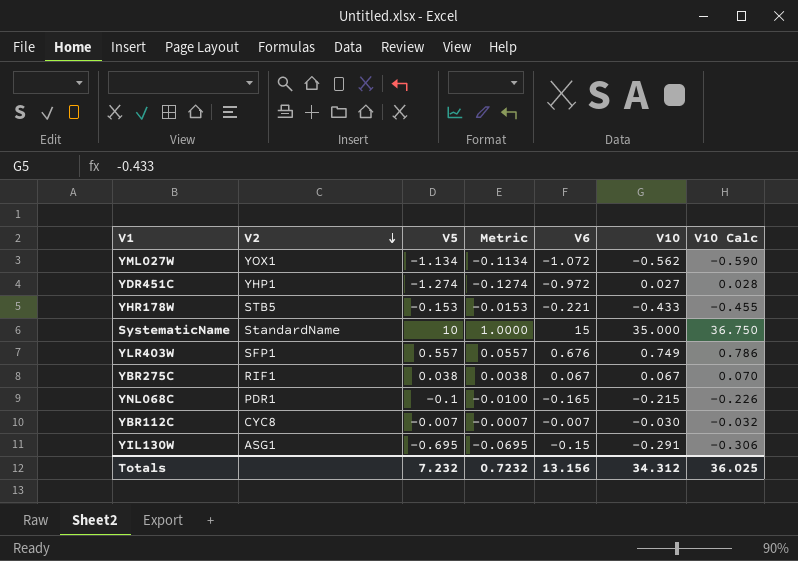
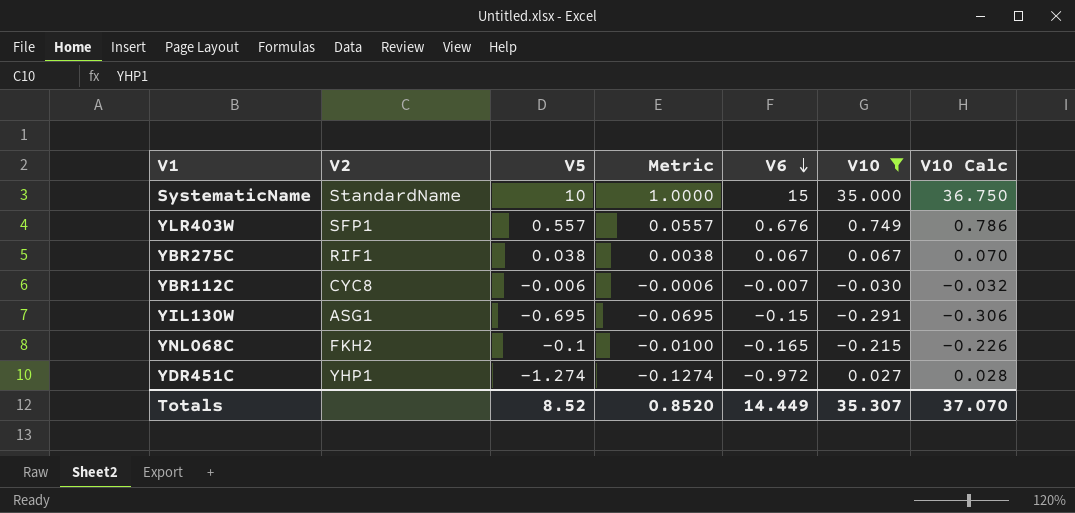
filter: none -> V10 >= -0.291
row order: V2 descending -> V6 descending
YBR112C | V5: -0.007 -> -0.006
YBR112C | Metric: -0.0007 -> -0.0006
YNL068C | V2: PDR1 -> FKH2
Totals | V5: 7.232 -> 8.52
Totals | Metric: 0.7232 -> 0.8520
Totals | V6: 13.156 -> 14.449
Totals | V10: 34.312 -> 35.307
Totals | V10 Calc: 36.025 -> 37.070

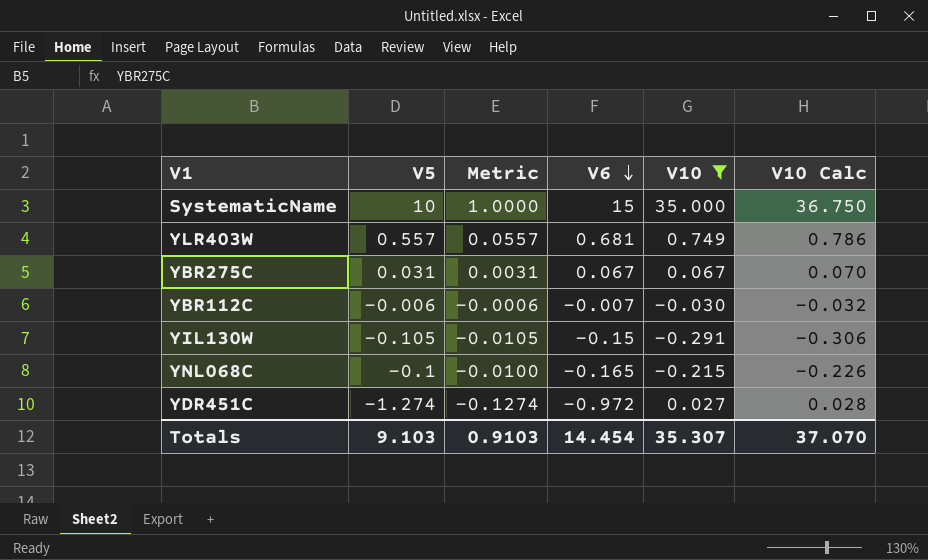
column V2 | position: 2 -> none
YLR403W | V6: 0.676 -> 0.681
YBR275C | V5: 0.038 -> 0.031
YBR275C | Metric: 0.0038 -> 0.0031
YIL130W | V5: -0.695 -> -0.105
YIL130W | Metric: -0.0695 -> -0.0105
Totals | V5: 8.52 -> 9.103
Totals | Metric: 0.8520 -> 0.9103
Totals | V6: 14.449 -> 14.454

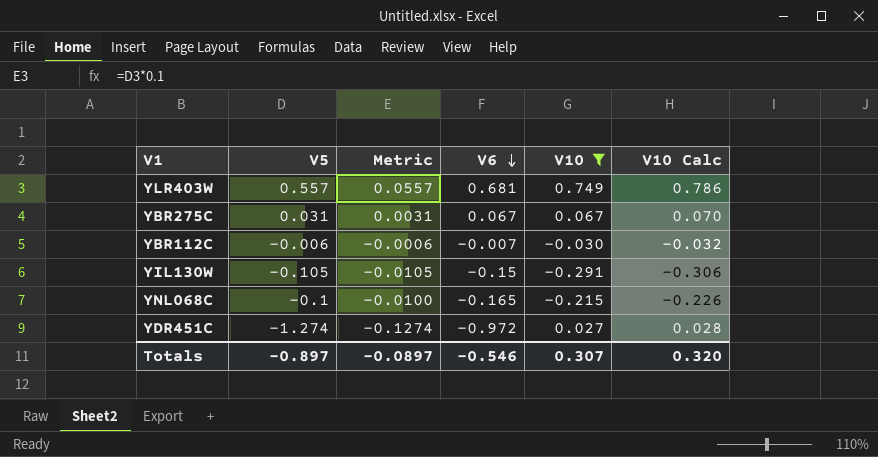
row SystematicName: 10 | 1.0000 | 15 | 35.000 | 36.750 -> none
Totals | V5: 9.103 -> -0.897
Totals | Metric: 0.9103 -> -0.0897
Totals | V6: 14.454 -> -0.546
Totals | V10: 35.307 -> 0.307
Totals | V10 Calc: 37.070 -> 0.320

